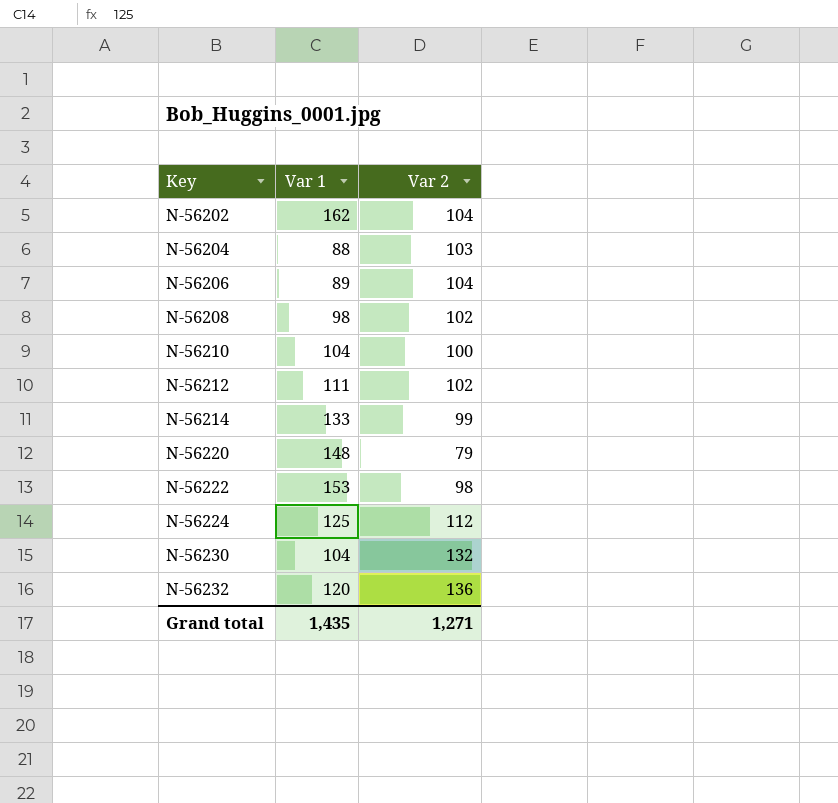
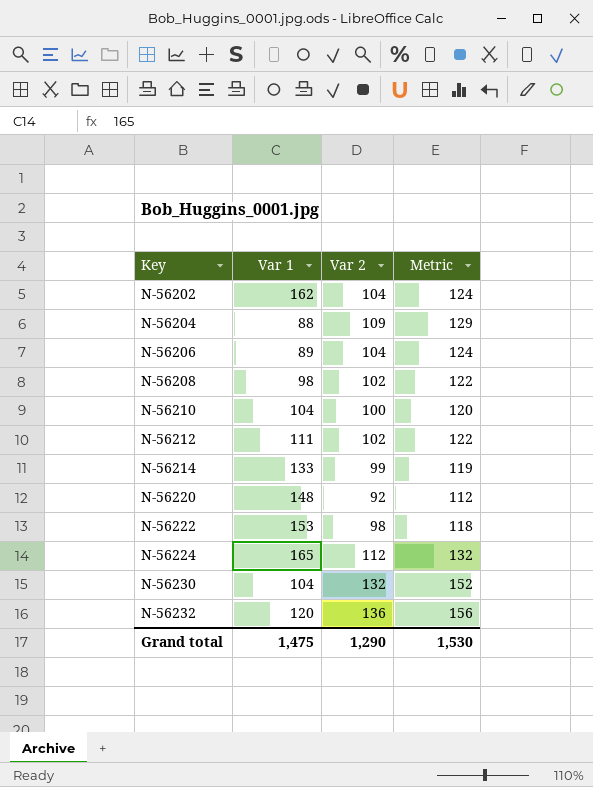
column Metric | formula: none -> [Var 2] + 20
N-56204 | Var 2: 103 -> 109
N-56220 | Var 2: 79 -> 92
N-56224 | Var 1: 125 -> 165
Grand total | Var 1: 1,435 -> 1,475
Grand total | Var 2: 1,271 -> 1,290

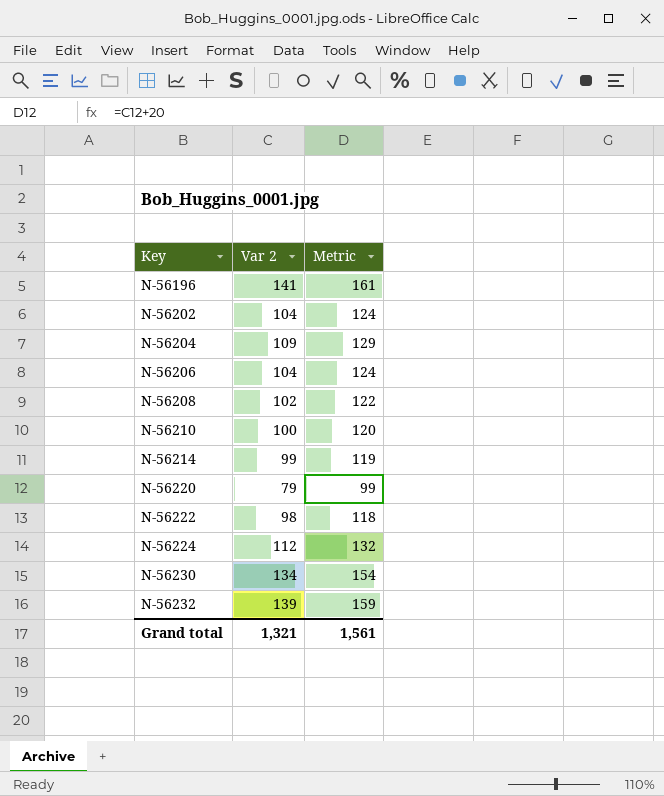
column Var 1 | position: 2 -> none
row N-56212: 111 | 102 | 122 -> none
row N-56196: none -> 141 | 161
N-56220 | Var 2: 92 -> 79
N-56220 | Metric: 112 -> 99
N-56230 | Var 2: 132 -> 134
N-56230 | Metric: 152 -> 154
N-56232 | Var 2: 136 -> 139
N-56232 | Metric: 156 -> 159
Grand total | Var 2: 1,290 -> 1,321
Grand total | Metric: 1,530 -> 1,561

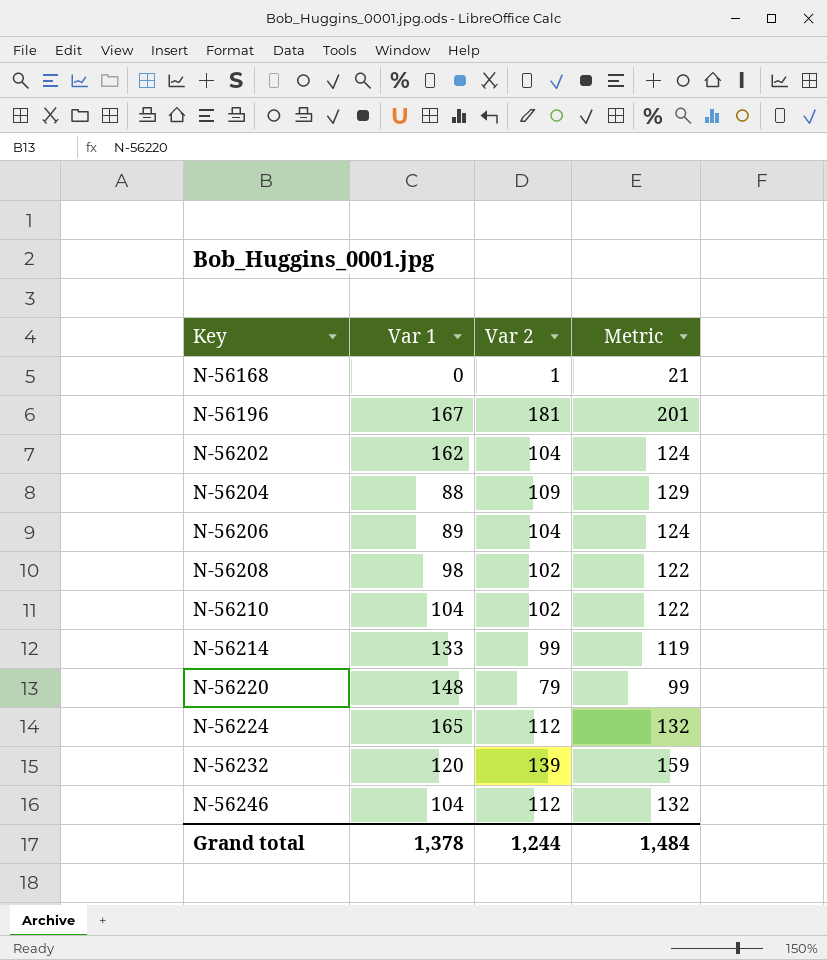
column Var 1 | position: none -> 2
row N-56222: 98 | 118 -> none
row N-56230: 134 | 154 -> none
row N-56168: none -> 0 | 1 | 21
N-56196 | Var 2: 141 -> 181
N-56196 | Metric: 161 -> 201
N-56210 | Var 2: 100 -> 102
N-56210 | Metric: 120 -> 122
row N-56246: none -> 104 | 112 | 132
Grand total | Var 2: 1,321 -> 1,244
Grand total | Metric: 1,561 -> 1,484

